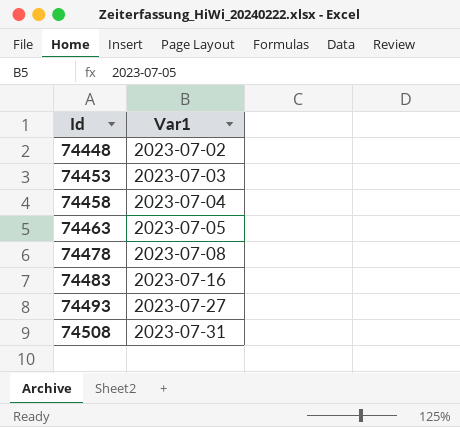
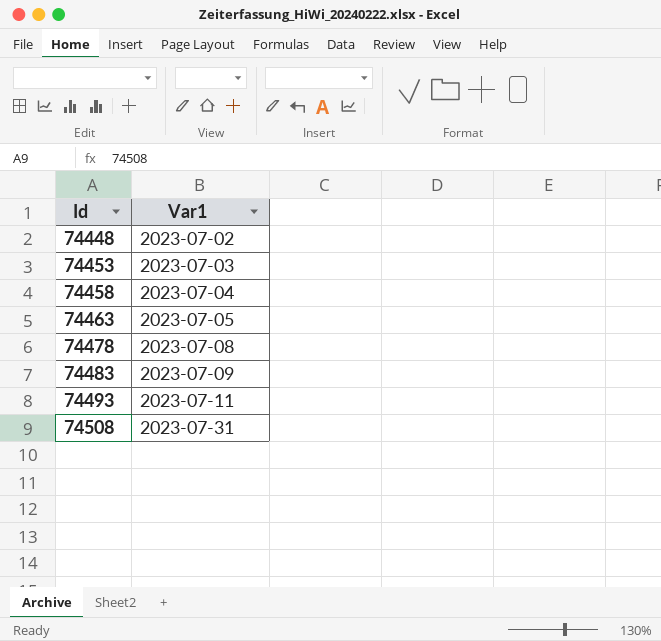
74483 | Var1: 2023-07-16 -> 2023-07-09
74493 | Var1: 2023-07-27 -> 2023-07-11

